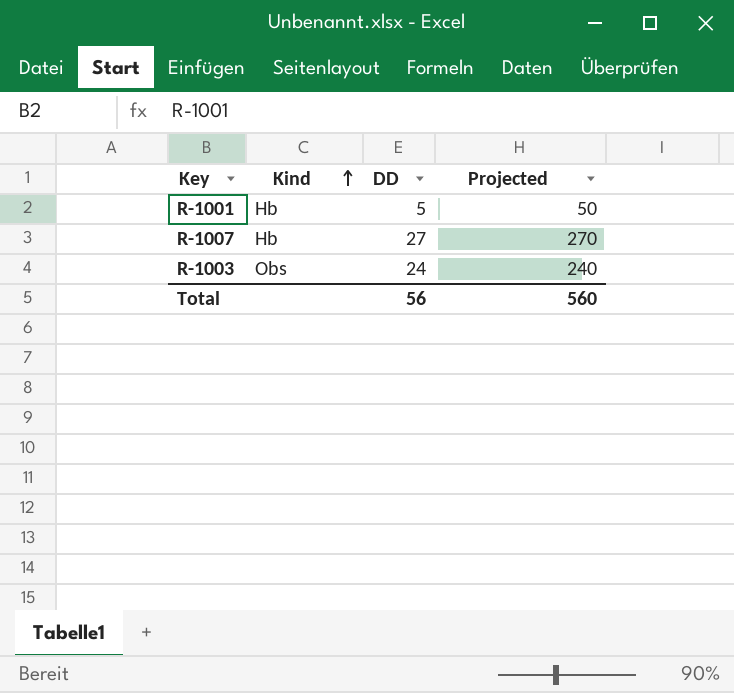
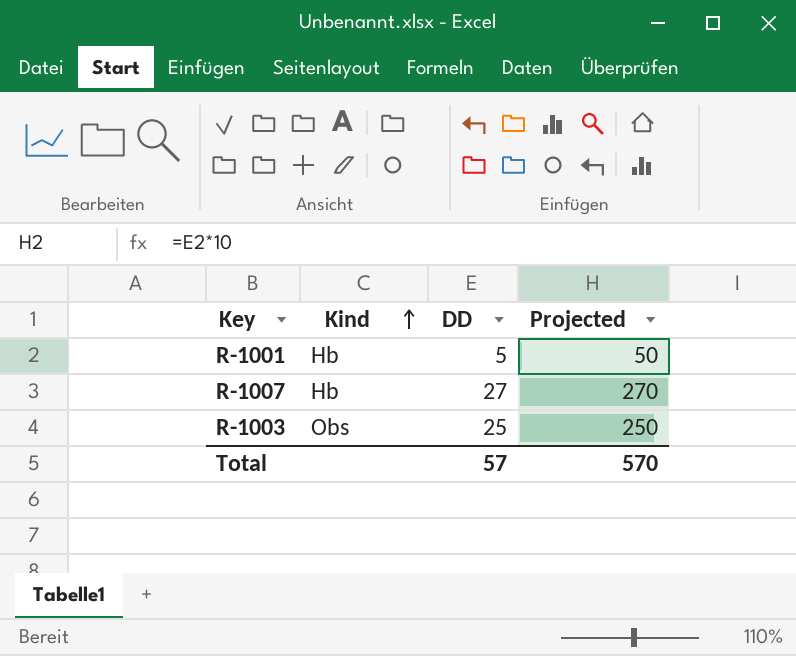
R-1003 | DD: 24 -> 25
R-1003 | Projected: 240 -> 250
Total | DD: 56 -> 57
Total | Projected: 560 -> 570

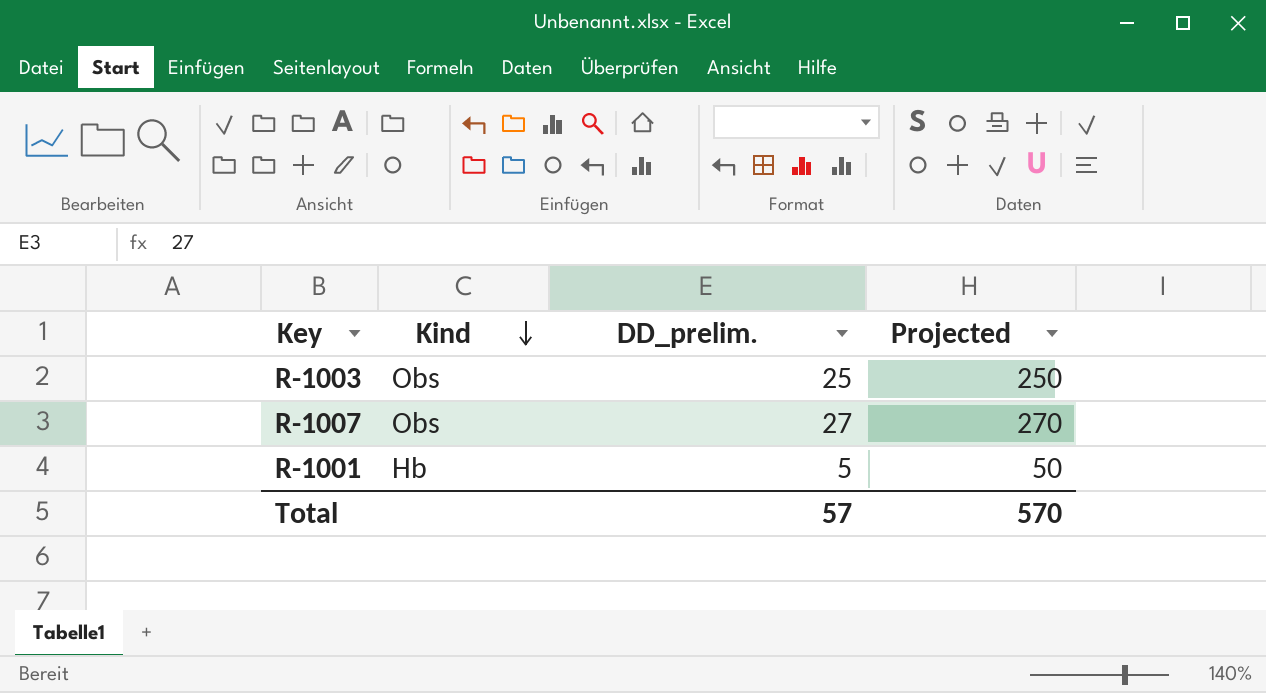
row order: Kind ascending -> Kind descending
column name: DD -> DD_prelim.
R-1007 | Kind: Hb -> Obs

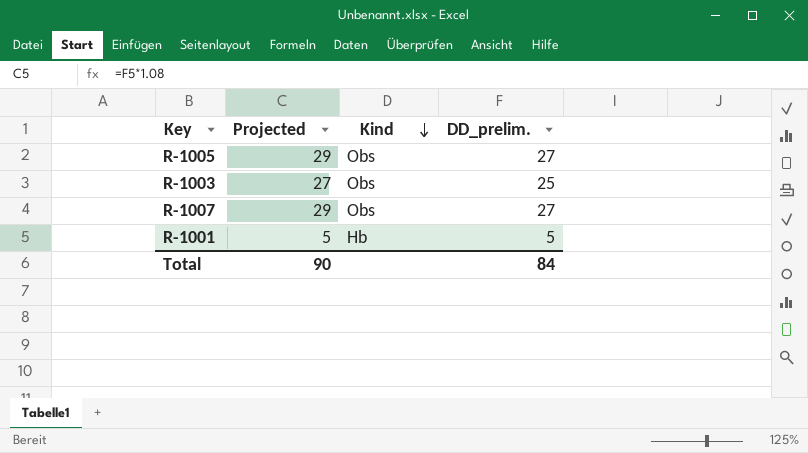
column Projected | formula: [DD_prelim.] * 10 -> [DD_prelim.] * 1.08
column Projected | position: 4 -> 2
row R-1005: none -> 29 | Obs | 27
Total | Projected: 570 -> 90
Total | DD_prelim.: 57 -> 84

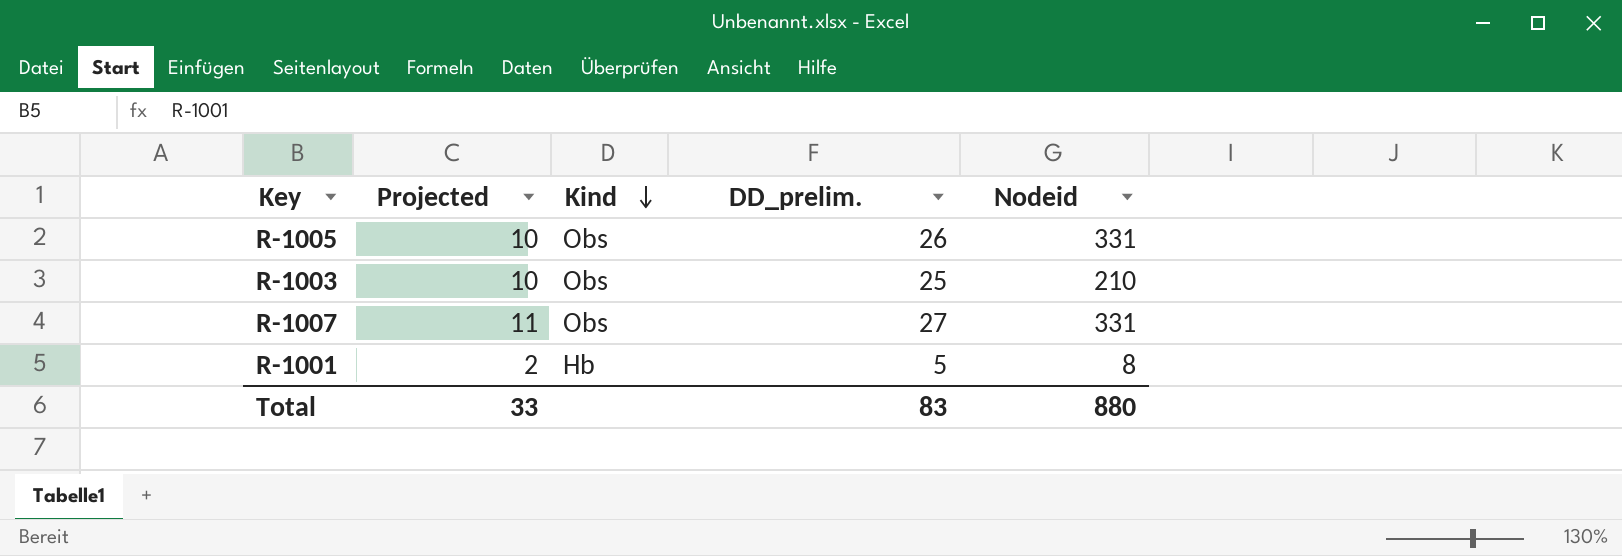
column Projected | formula: [DD_prelim.] * 1.08 -> [DD_prelim.] * 0.4
column Nodeid | position: none -> 5
R-1005 | DD_prelim.: 27 -> 26
Total | Projected: 90 -> 33
Total | DD_prelim.: 84 -> 83

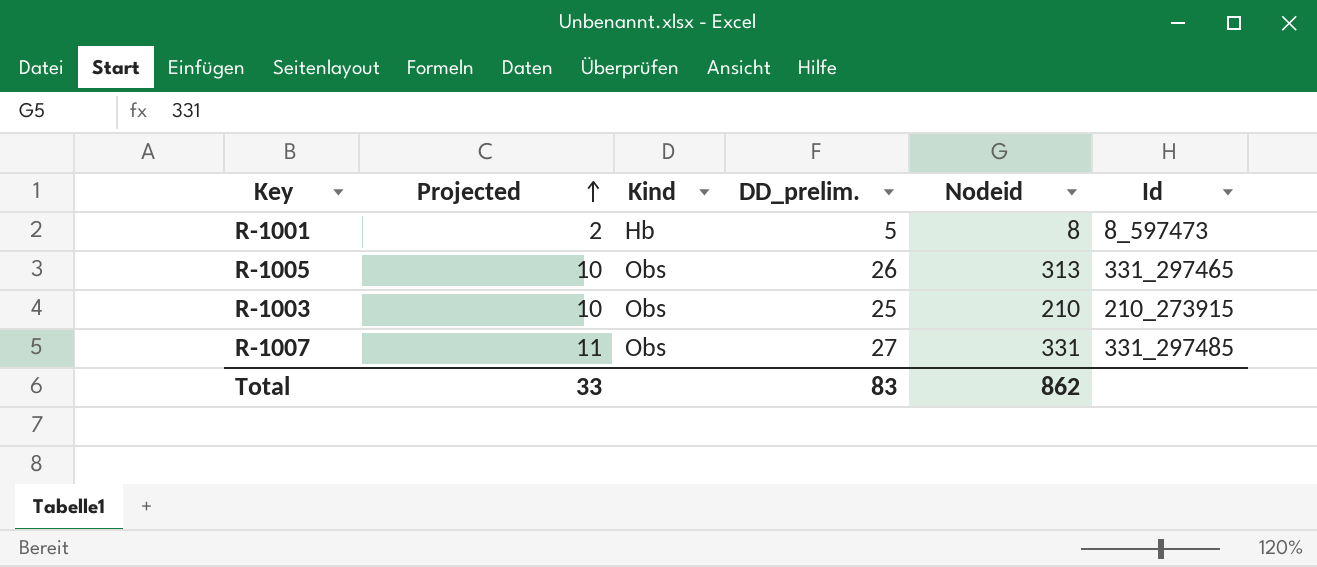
row order: Kind descending -> Projected ascending
column Id | position: none -> 6
R-1005 | Nodeid: 331 -> 313
Total | Nodeid: 880 -> 862

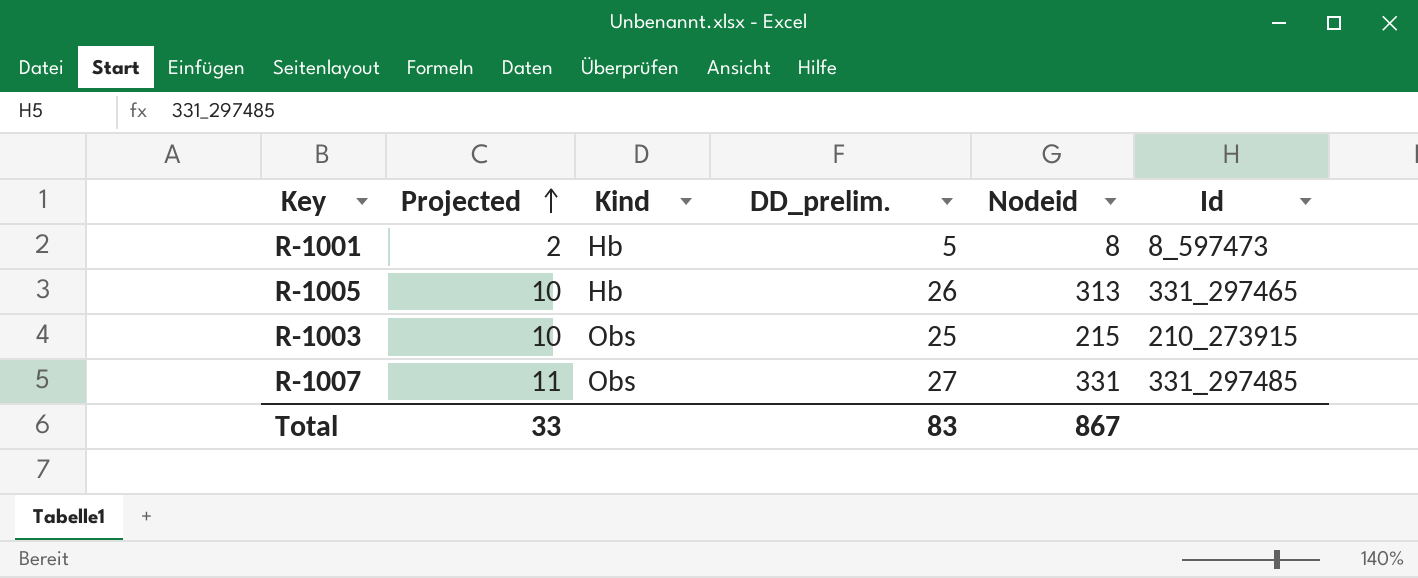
R-1005 | Kind: Obs -> Hb
R-1003 | Nodeid: 210 -> 215
Total | Nodeid: 862 -> 867

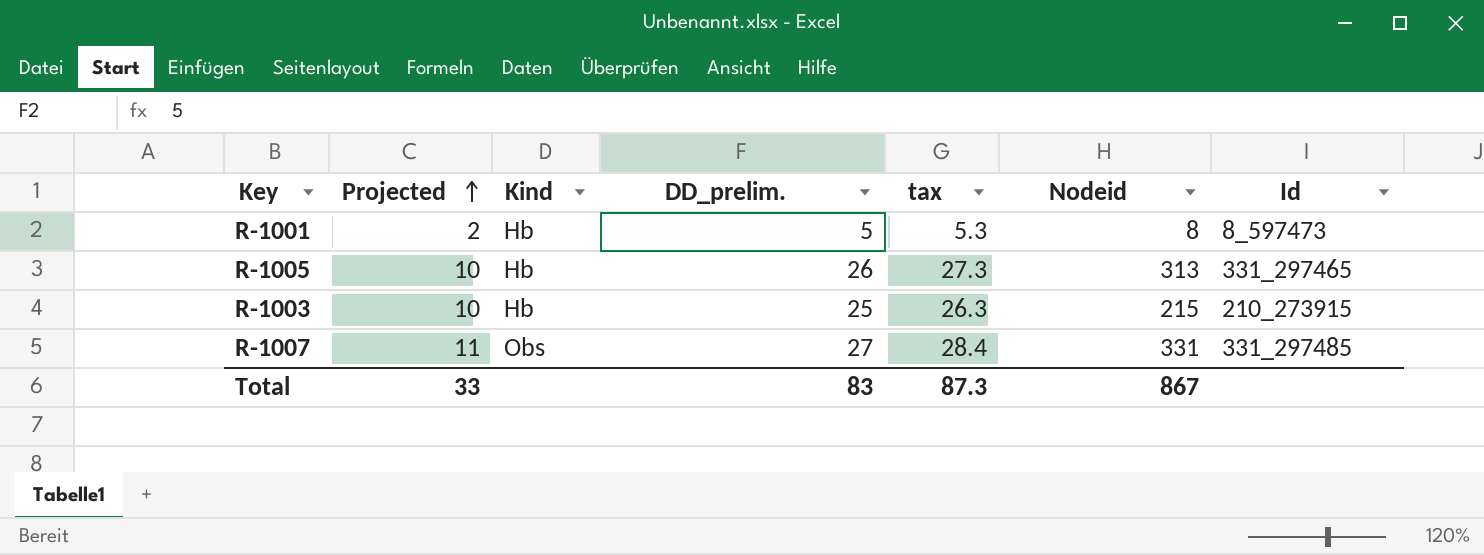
column tax | formula: none -> [DD_prelim.] * 1.05
R-1003 | Kind: Obs -> Hb

